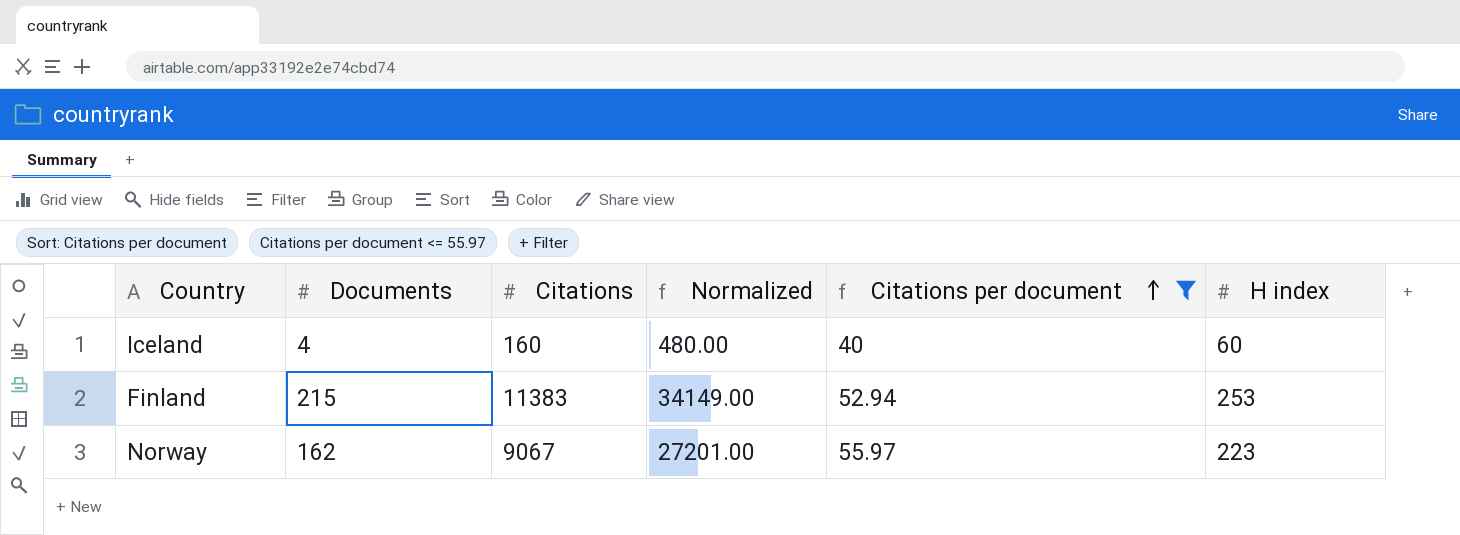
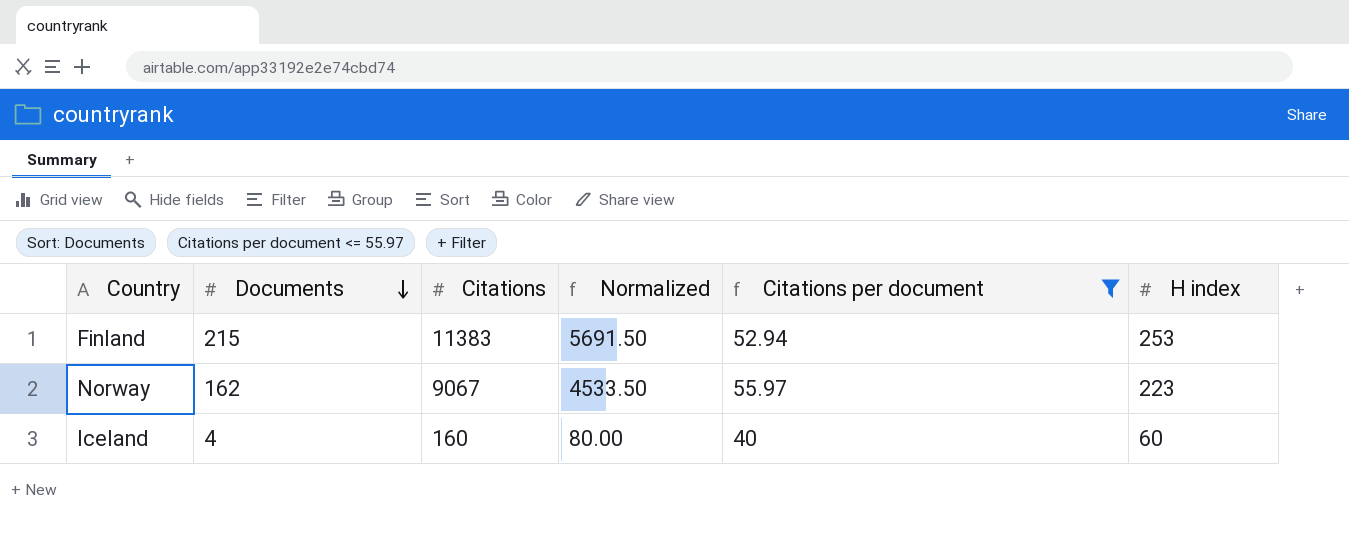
row order: Citations per document ascending -> Documents descending
column Normalized | formula: [Citations] * 3 -> [Citations] * 0.5

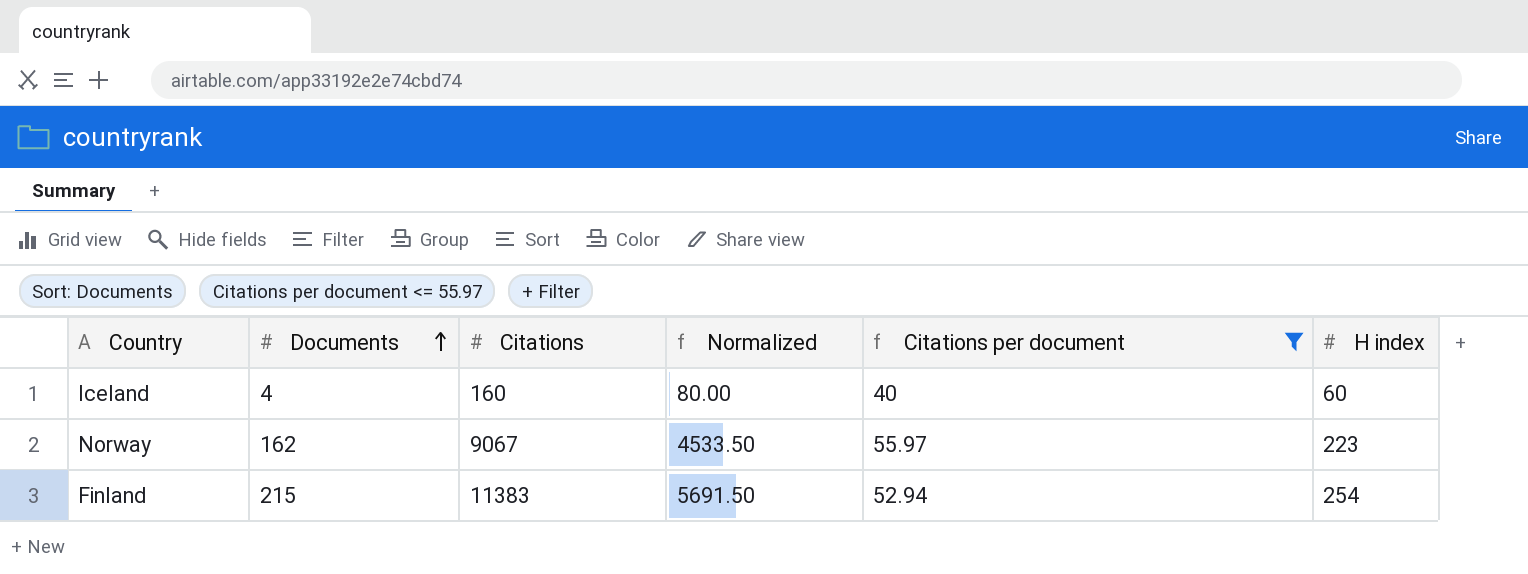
row order: Documents descending -> Documents ascending
Finland | H index: 253 -> 254

